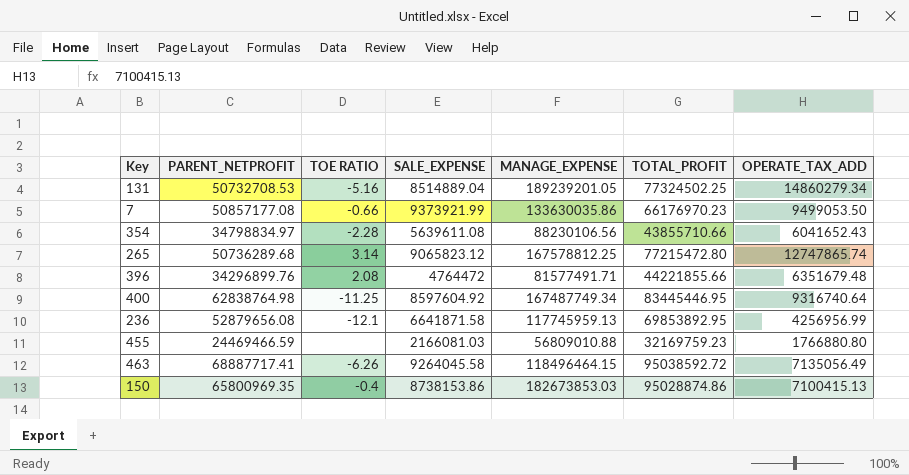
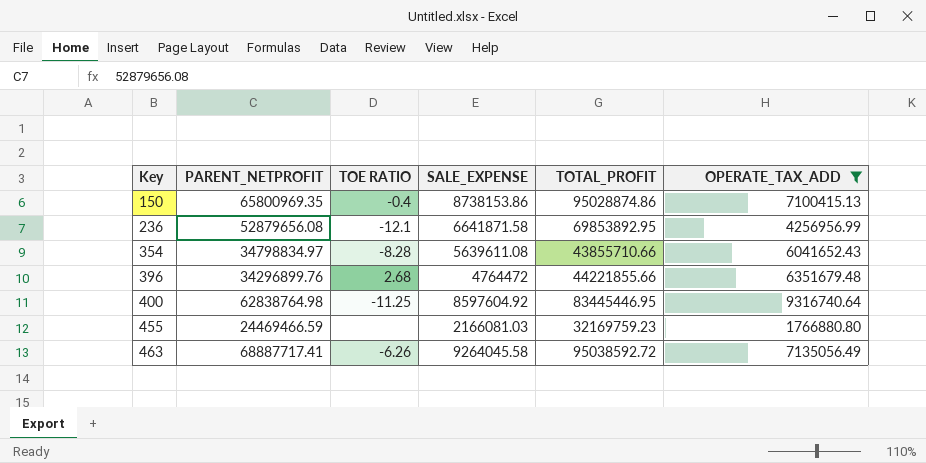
filter: none -> OPERATE_TAX_ADD <= 9316740.64
row order: none -> Key ascending
column MANAGE_EXPENSE | position: 5 -> none
354 | TOE RATIO: -2.28 -> -8.28
396 | TOE RATIO: 2.08 -> 2.68

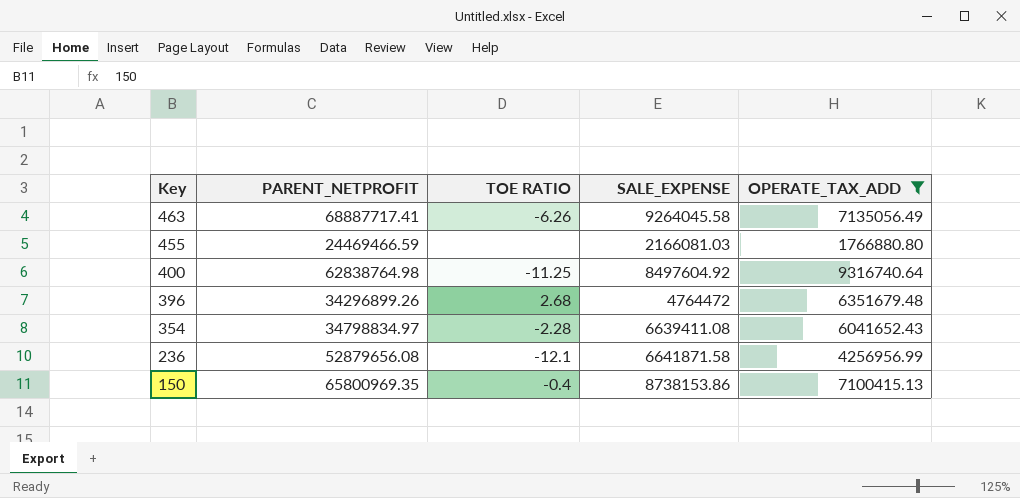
row order: Key ascending -> Key descending
column TOTAL_PROFIT | position: 5 -> none
400 | SALE_EXPENSE: 8597604.92 -> 8497604.92
396 | PARENT_NETPROFIT: 34296899.76 -> 34296899.26
354 | TOE RATIO: -8.28 -> -2.28
354 | SALE_EXPENSE: 5639611.08 -> 6639411.08

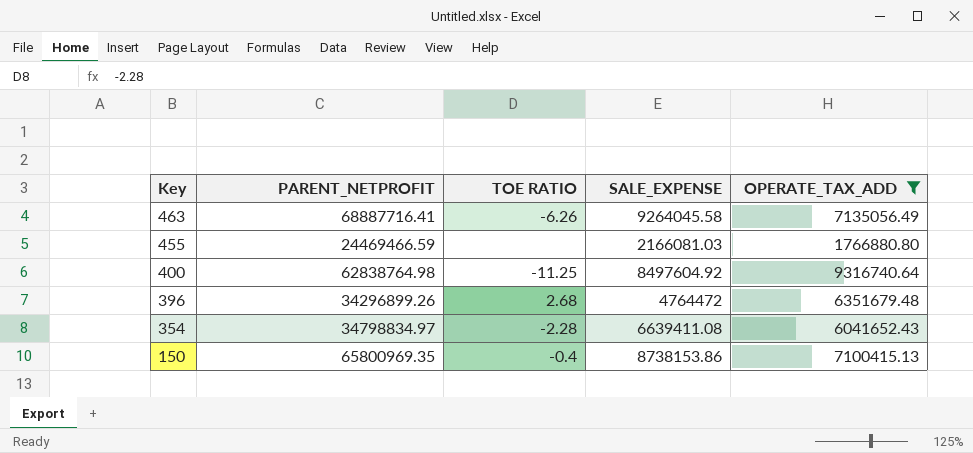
row 236: 52879656.08 | -12.1 | 6641871.58 | 4256956.99 -> none
463 | PARENT_NETPROFIT: 68887717.41 -> 68887716.41

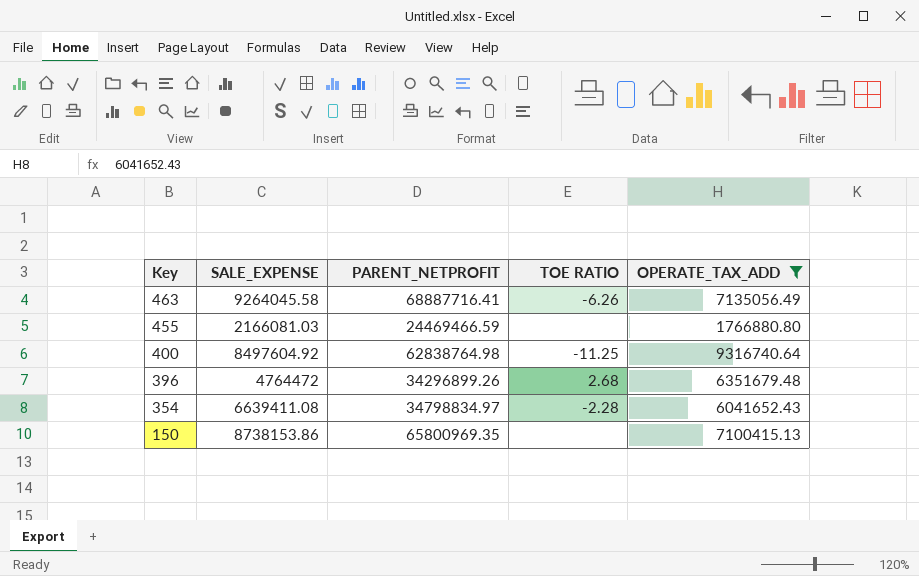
column SALE_EXPENSE | position: 4 -> 2
150 | TOE RATIO: -0.4 -> none

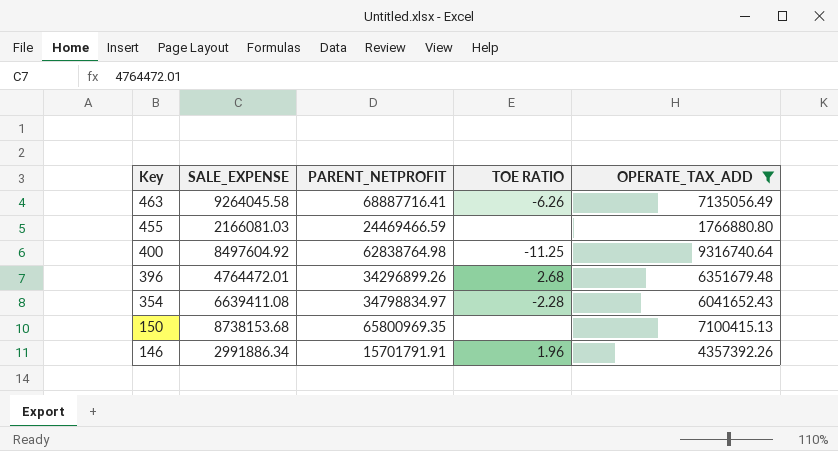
396 | SALE_EXPENSE: 4764472 -> 4764472.01
150 | SALE_EXPENSE: 8738153.86 -> 8738153.68
row 146: none -> 2991886.34 | 15701791.91 | 1.96 | 4357392.26

